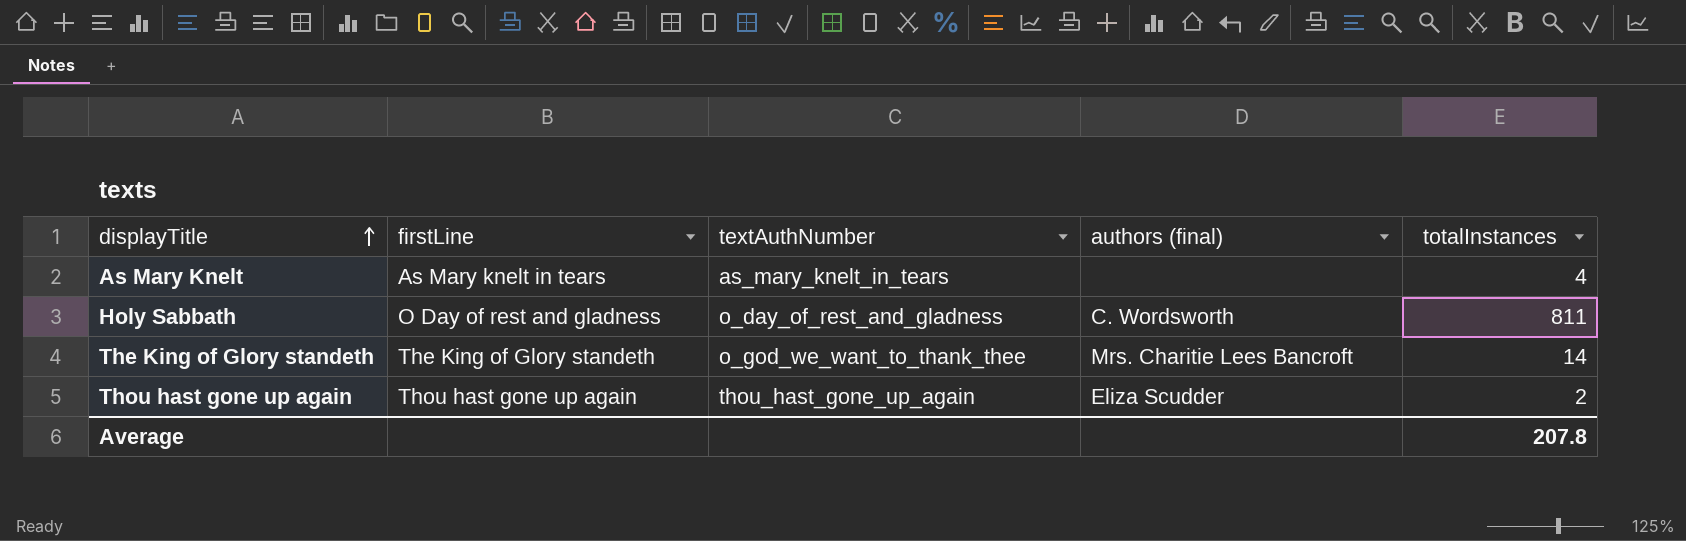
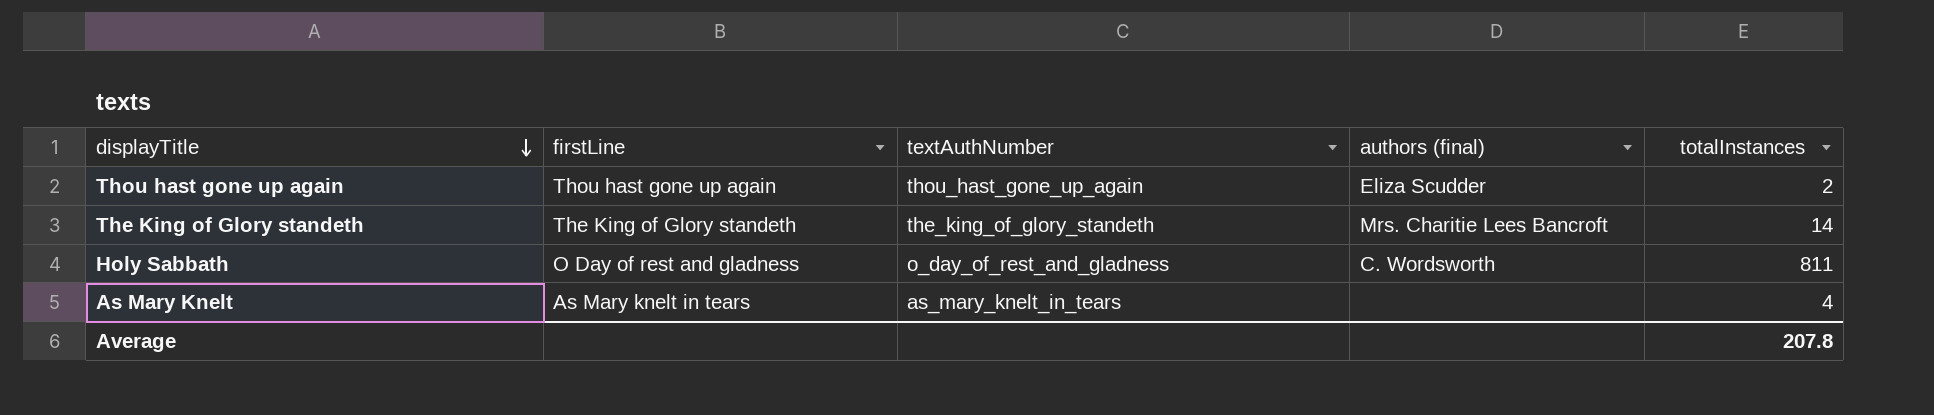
row order: displayTitle ascending -> displayTitle descending
The King of Glory standeth | textAuthNumber: o_god_we_want_to_thank_thee -> the_king_of_glory_standeth

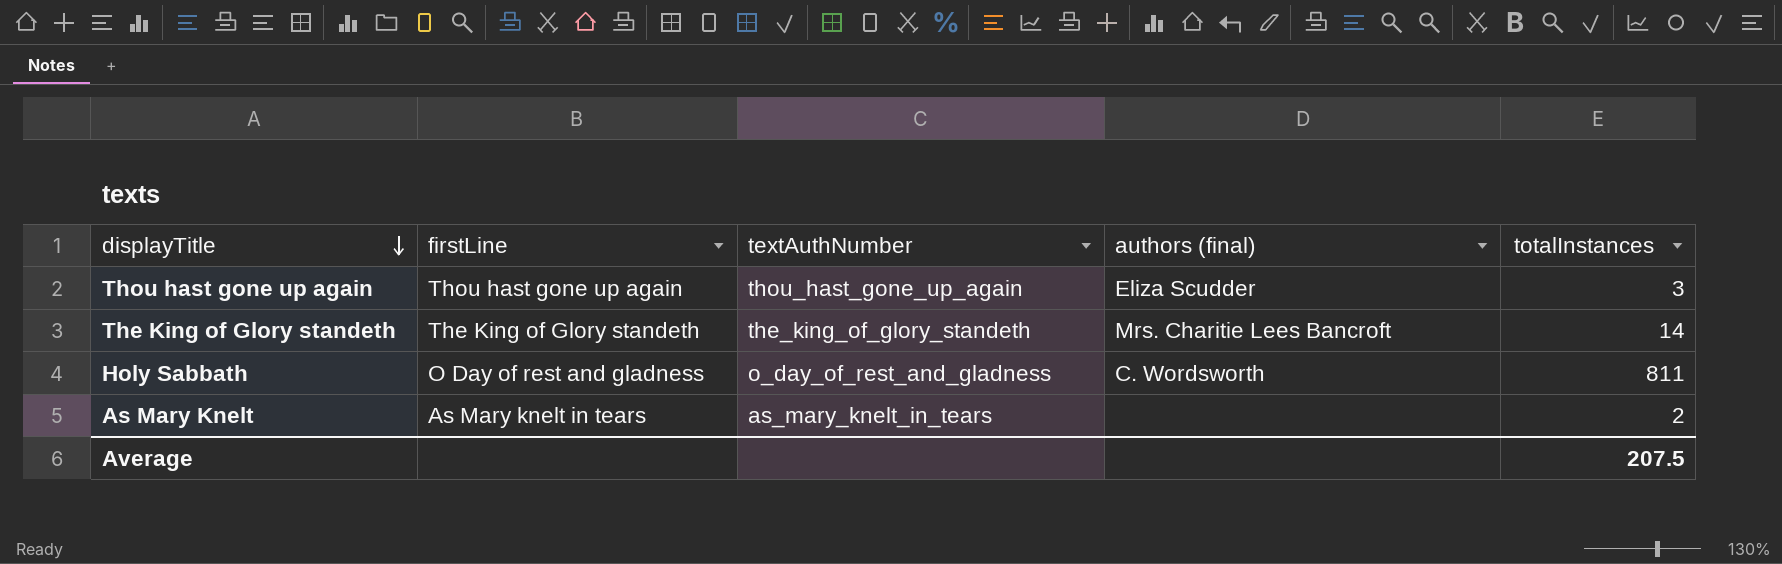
Thou hast gone up again | totalInstances: 2 -> 3
As Mary Knelt | totalInstances: 4 -> 2
Average | totalInstances: 207.8 -> 207.5

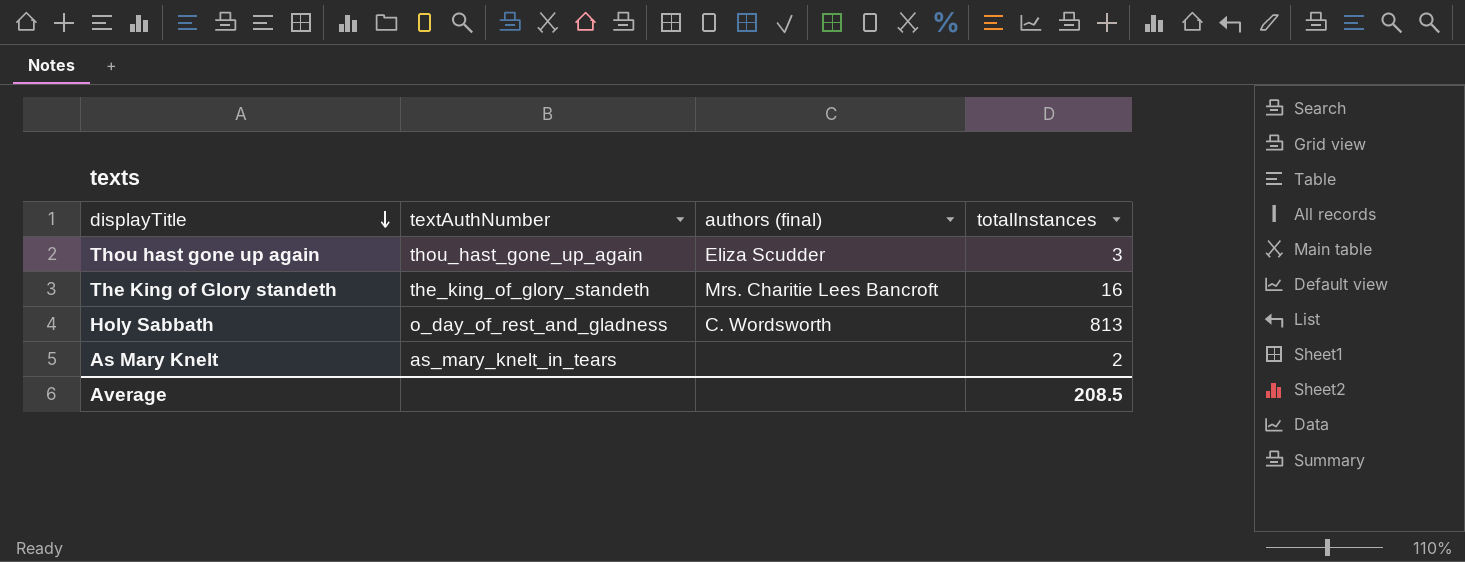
column firstLine | position: 2 -> none
The King of Glory standeth | totalInstances: 14 -> 16
Holy Sabbath | totalInstances: 811 -> 813
Average | totalInstances: 207.5 -> 208.5

